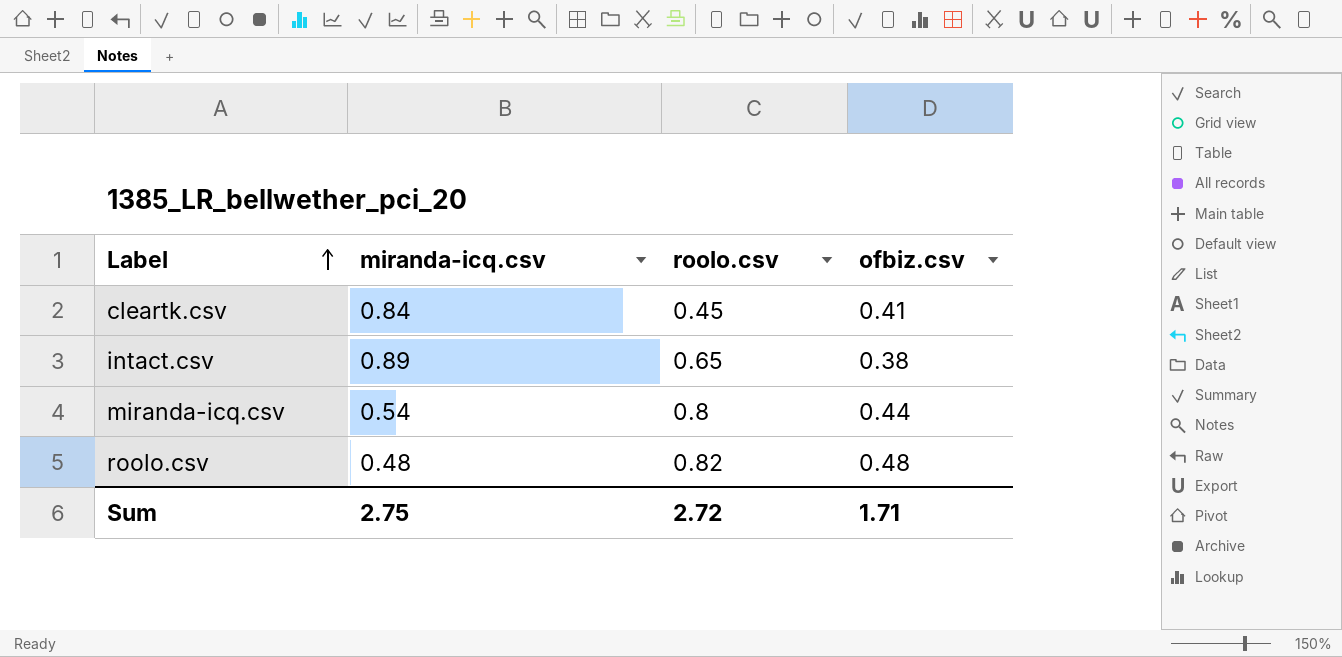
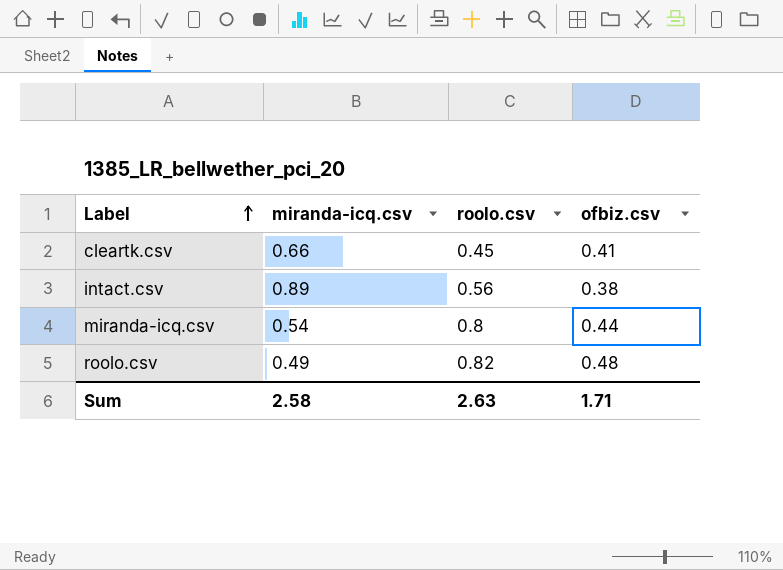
cleartk.csv | miranda-icq.csv: 0.84 -> 0.66
intact.csv | roolo.csv: 0.65 -> 0.56
roolo.csv | miranda-icq.csv: 0.48 -> 0.49
Sum | miranda-icq.csv: 2.75 -> 2.58
Sum | roolo.csv: 2.72 -> 2.63

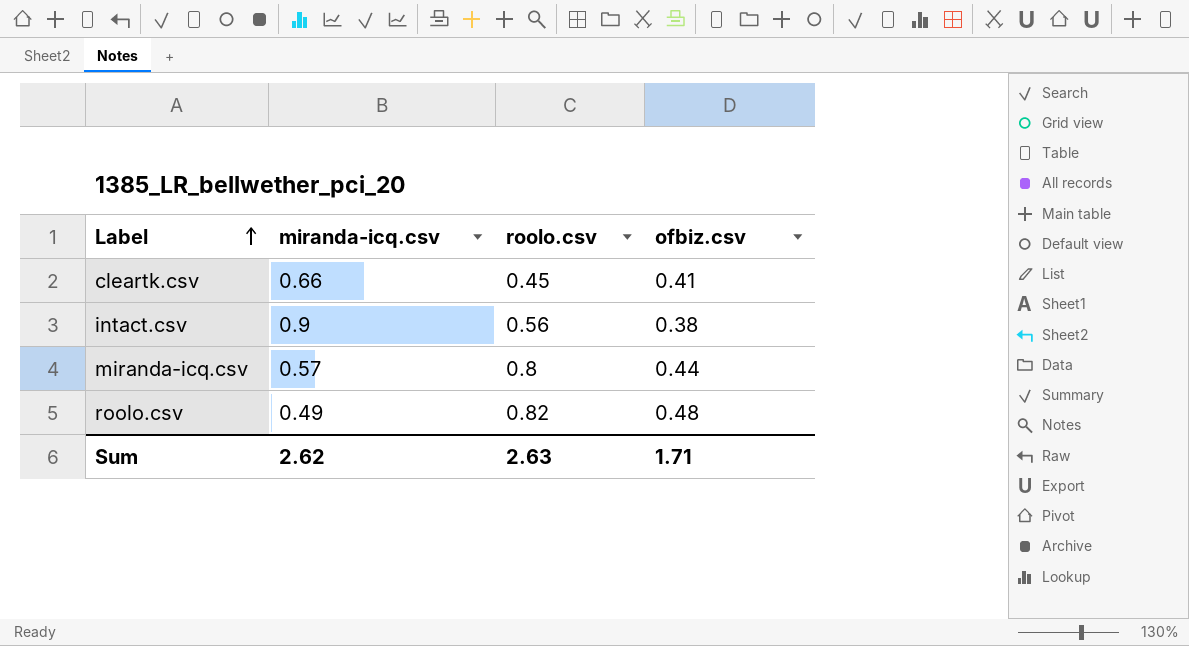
intact.csv | miranda-icq.csv: 0.89 -> 0.9
miranda-icq.csv | miranda-icq.csv: 0.54 -> 0.57
Sum | miranda-icq.csv: 2.58 -> 2.62

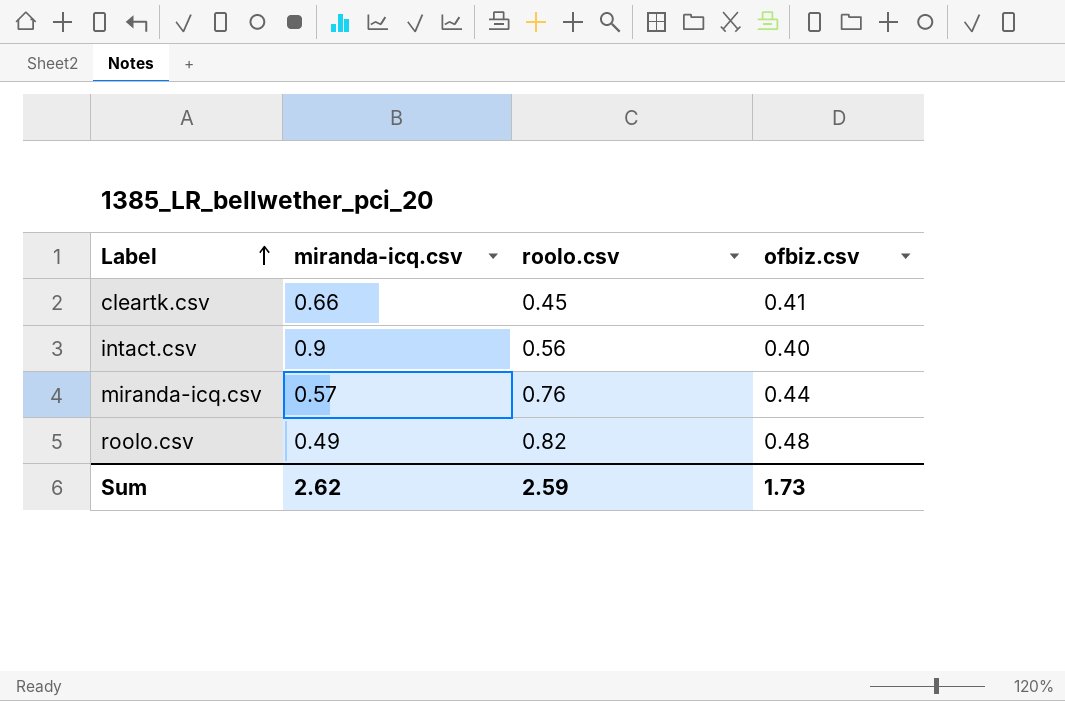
intact.csv | ofbiz.csv: 0.38 -> 0.40
miranda-icq.csv | roolo.csv: 0.8 -> 0.76
Sum | roolo.csv: 2.63 -> 2.59
Sum | ofbiz.csv: 1.71 -> 1.73

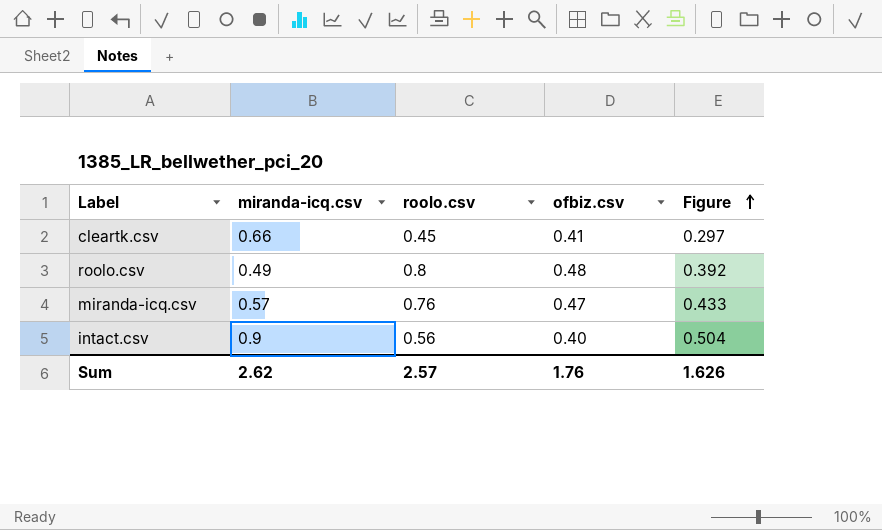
row order: Label ascending -> Figure ascending
column Figure | formula: none -> [miranda-icq.csv] * [roolo.csv]
roolo.csv | roolo.csv: 0.82 -> 0.8
miranda-icq.csv | ofbiz.csv: 0.44 -> 0.47
Sum | roolo.csv: 2.59 -> 2.57
Sum | ofbiz.csv: 1.73 -> 1.76

